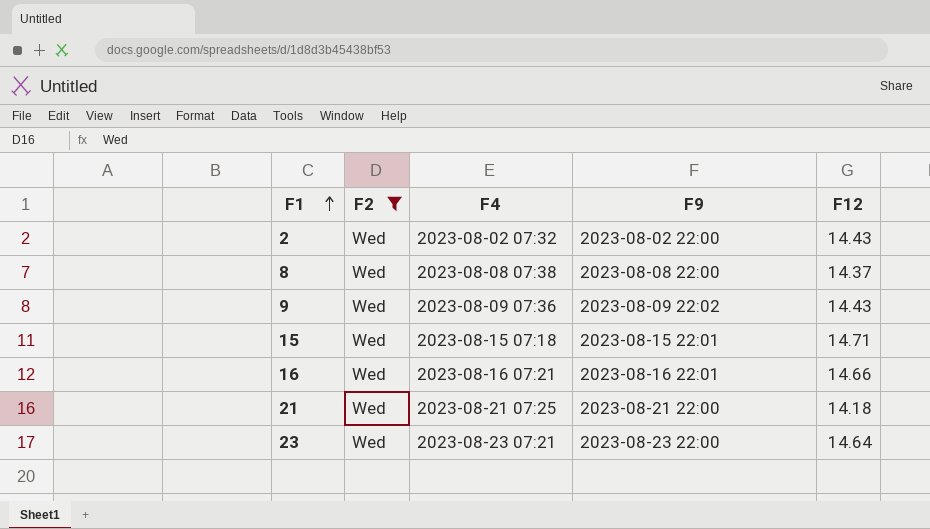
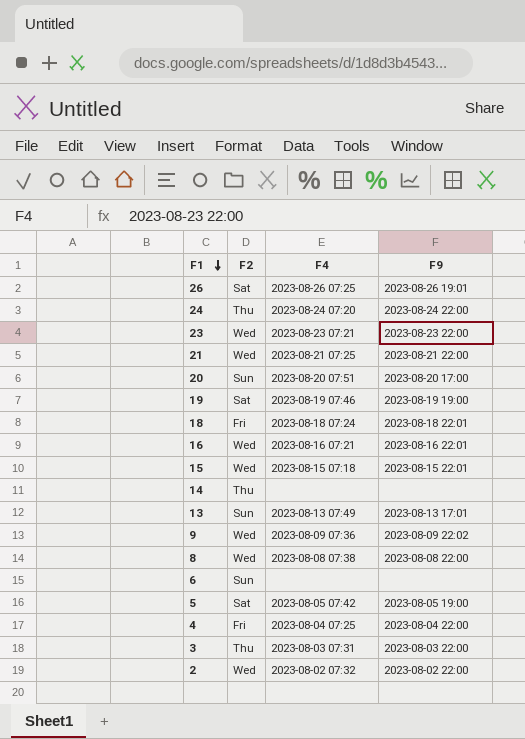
filter: F2 = Wed -> none
row order: F1 ascending -> F1 descending
column F12 | position: 5 -> none

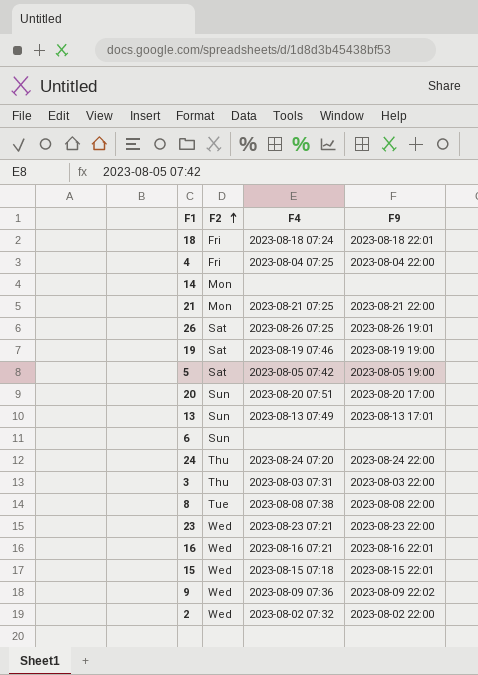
row order: F1 descending -> F2 ascending
14 | F2: Thu -> Mon
21 | F2: Wed -> Mon
8 | F2: Wed -> Tue

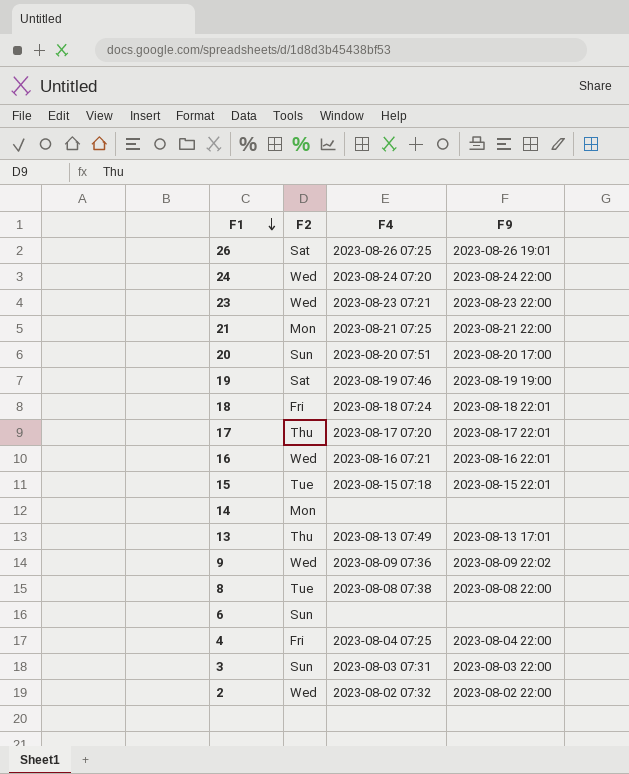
row order: F2 ascending -> F1 descending
row 5: Sat | 2023-08-05 07:42 | 2023-08-05 19:00 -> none
24 | F2: Thu -> Wed
row 17: none -> Thu | 2023-08-17 07:20 | 2023-08-17 22:01
15 | F2: Wed -> Tue
13 | F2: Sun -> Thu
3 | F2: Thu -> Sun

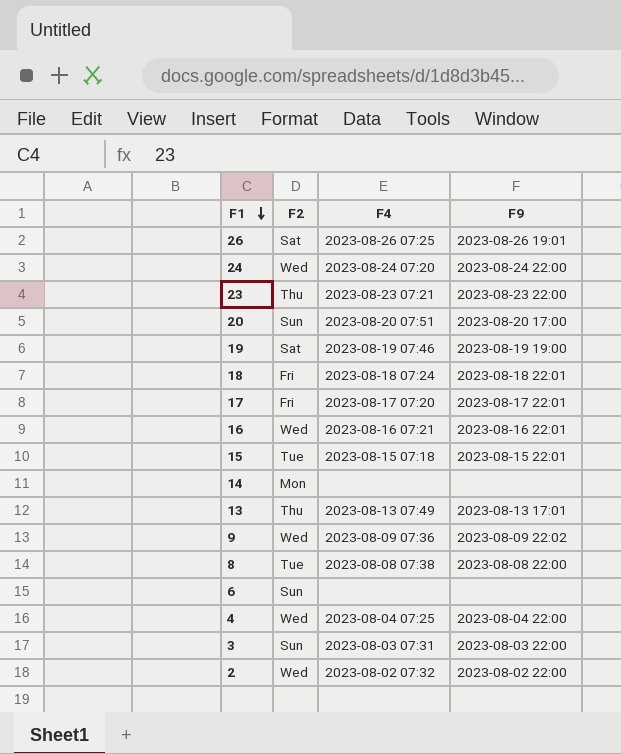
row 21: Mon | 2023-08-21 07:25 | 2023-08-21 22:00 -> none
23 | F2: Wed -> Thu
17 | F2: Thu -> Fri
4 | F2: Fri -> Wed

